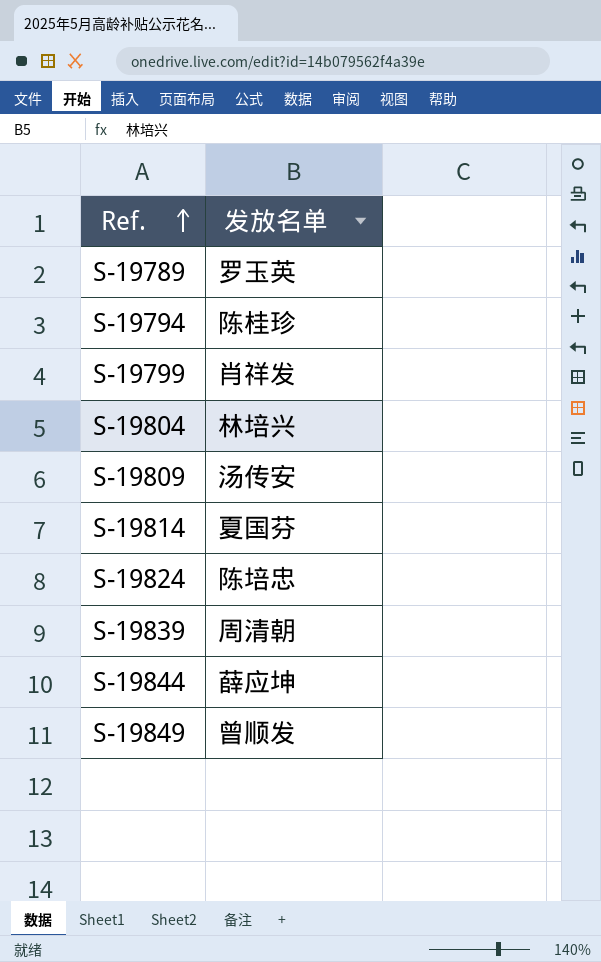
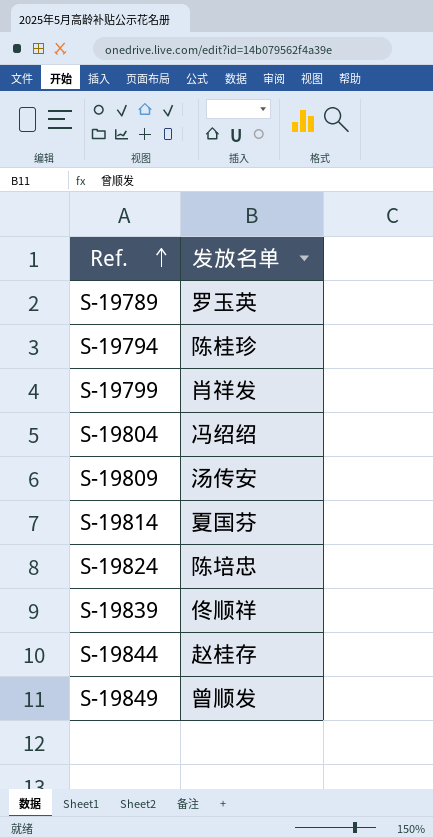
S-19804 | 发放名单: 林培兴 -> 冯绍绍
S-19839 | 发放名单: 周清朝 -> 佟顺祥
S-19844 | 发放名单: 薛应坤 -> 赵桂存

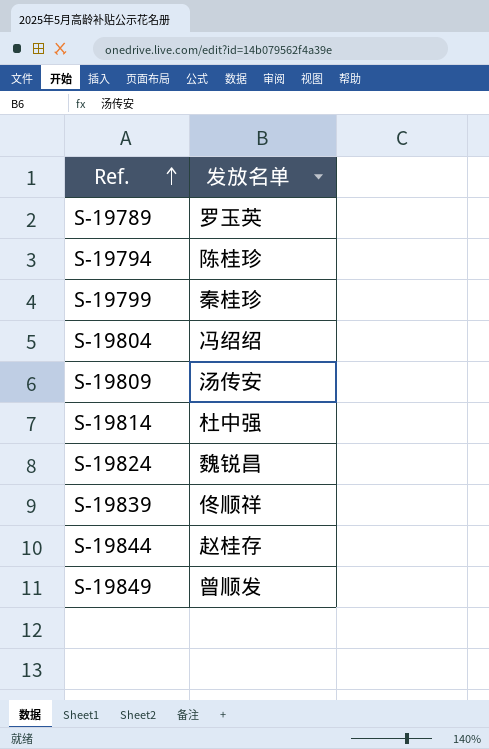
S-19799 | 发放名单: 肖祥发 -> 秦桂珍
S-19814 | 发放名单: 夏国芬 -> 杜中强
S-19824 | 发放名单: 陈培忠 -> 魏锐昌

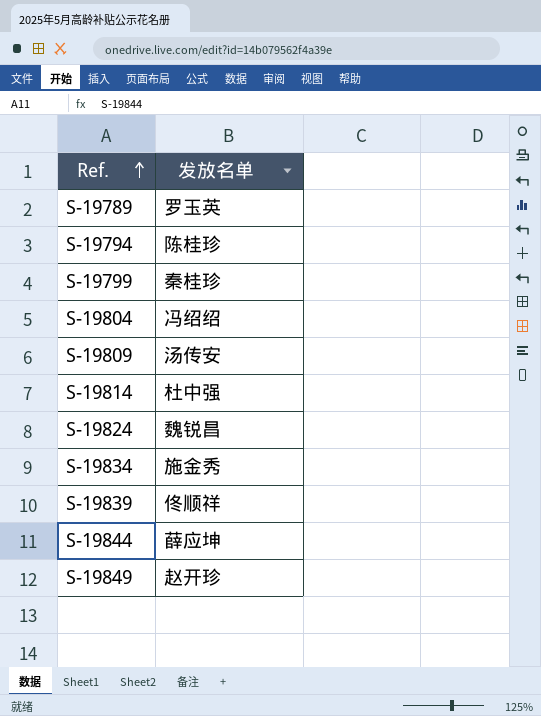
row S-19834: none -> 施金秀
S-19844 | 发放名单: 赵桂存 -> 薛应坤
S-19849 | 发放名单: 曾顺发 -> 赵开珍

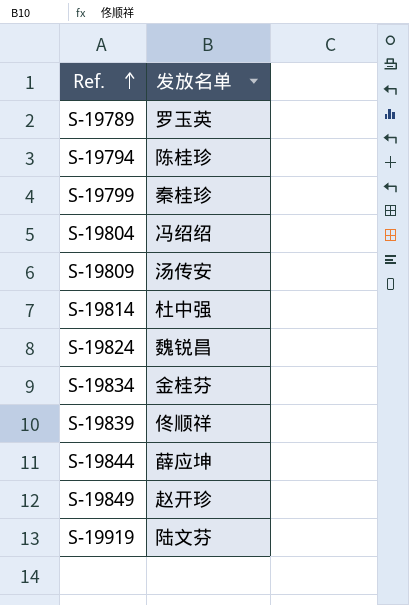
S-19834 | 发放名单: 施金秀 -> 金桂芬
row S-19919: none -> 陆文芬

